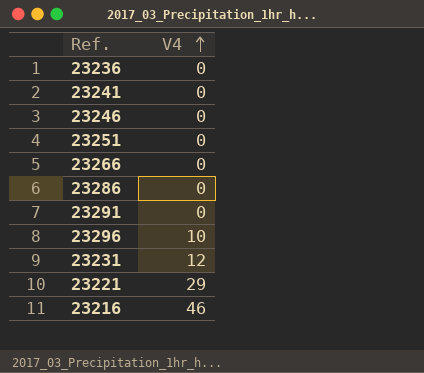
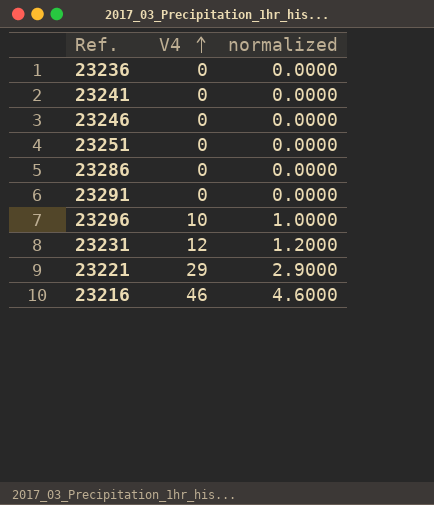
column normalized | formula: none -> [V4] * 0.1
row 23266: 0 -> none

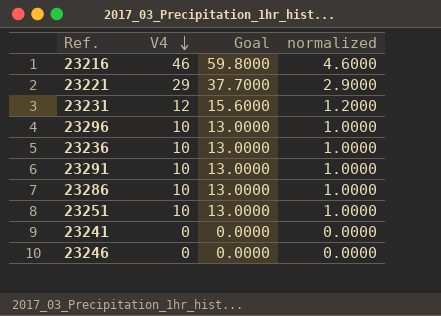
row order: V4 ascending -> V4 descending
column Goal | formula: none -> [V4] * 1.3
23236 | V4: 0 -> 10
23236 | normalized: 0.0000 -> 1.0000
23291 | V4: 0 -> 10
23291 | normalized: 0.0000 -> 1.0000
23286 | V4: 0 -> 10
23286 | normalized: 0.0000 -> 1.0000
23251 | V4: 0 -> 10
23251 | normalized: 0.0000 -> 1.0000

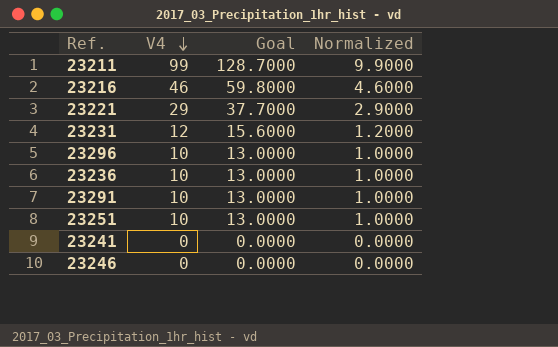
column name: normalized -> Normalized
row 23286: 10 | 13.0000 | 1.0000 -> none
row 23211: none -> 99 | 128.7000 | 9.9000

